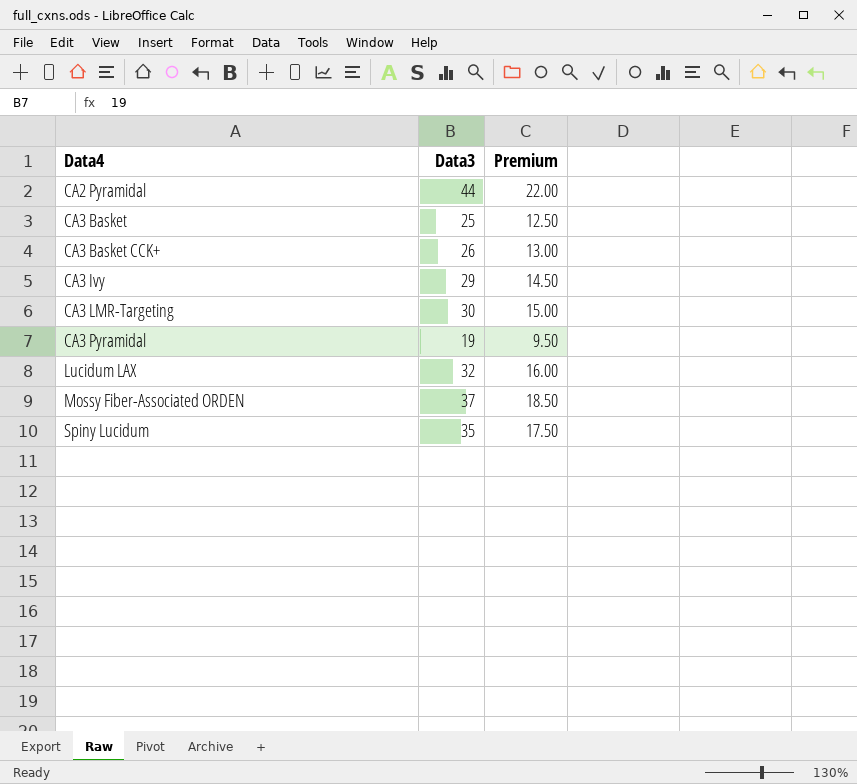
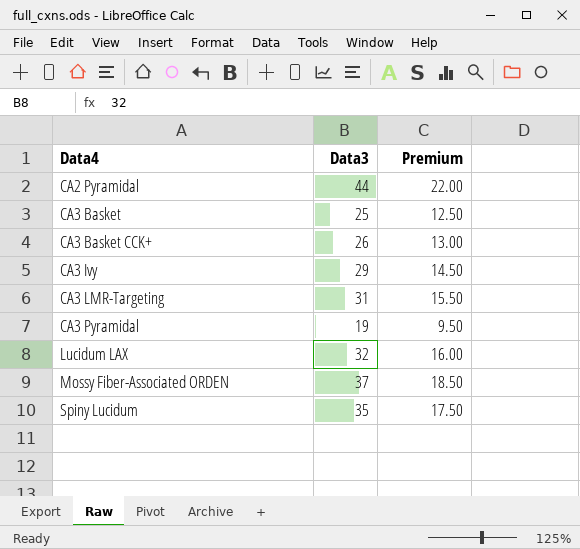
CA3 LMR-Targeting | Data3: 30 -> 31
CA3 LMR-Targeting | Premium: 15.00 -> 15.50

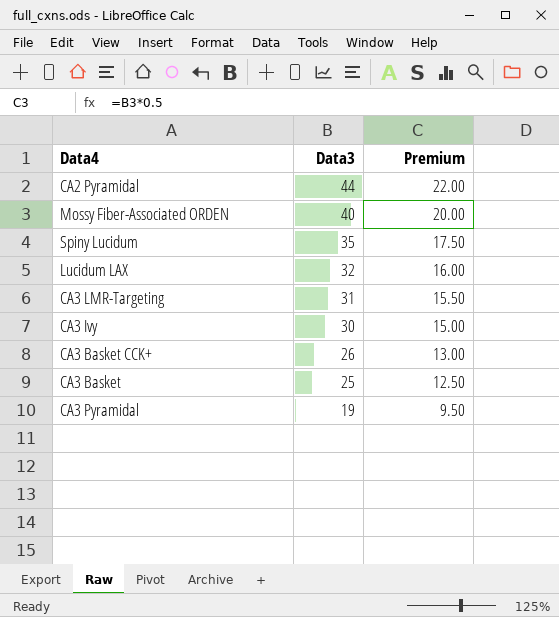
row order: Data4 ascending -> Data3 descending
Mossy Fiber-Associated ORDEN | Data3: 37 -> 40
Mossy Fiber-Associated ORDEN | Premium: 18.50 -> 20.00
CA3 Ivy | Data3: 29 -> 30
CA3 Ivy | Premium: 14.50 -> 15.00

